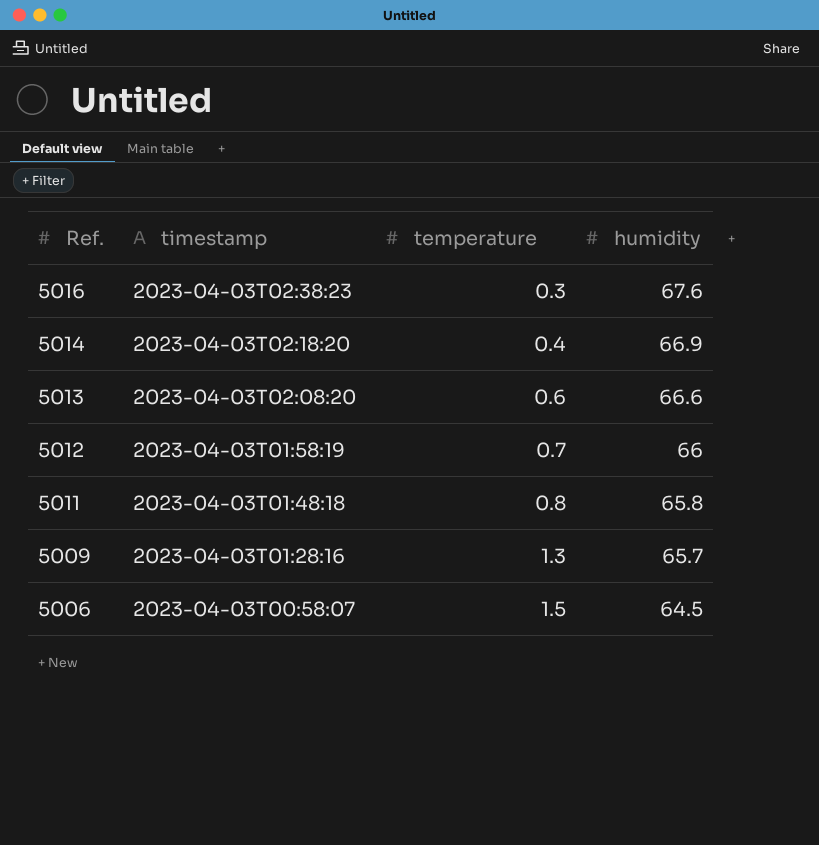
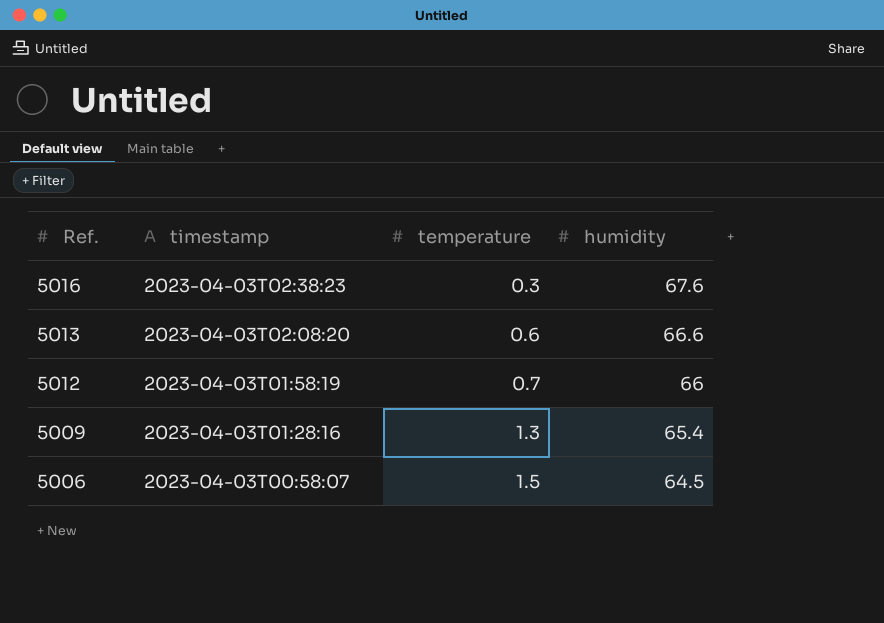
row 5014: 2023-04-03T02:18:20 | 0.4 | 66.9 -> none
row 5011: 2023-04-03T01:48:18 | 0.8 | 65.8 -> none
5009 | humidity: 65.7 -> 65.4

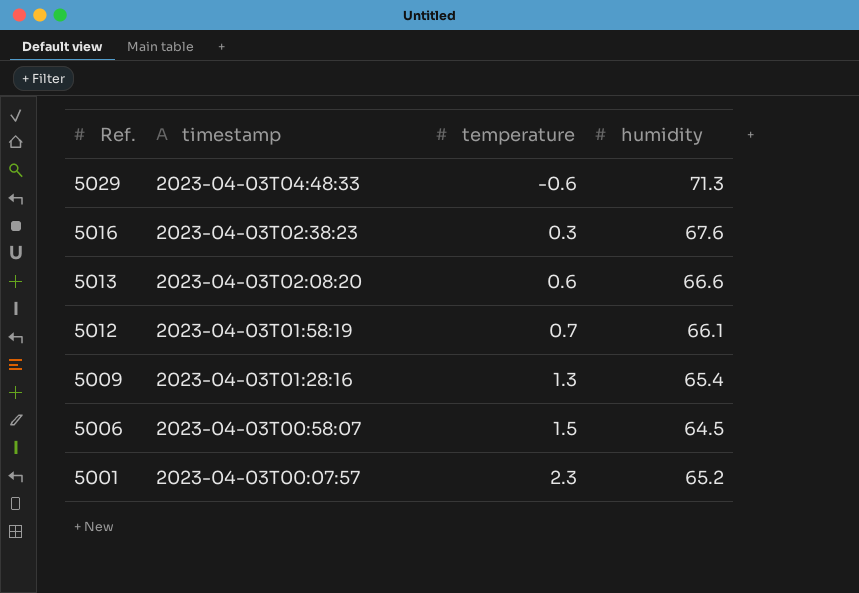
row 5029: none -> 2023-04-03T04:48:33 | -0.6 | 71.3
5012 | humidity: 66 -> 66.1
row 5001: none -> 2023-04-03T00:07:57 | 2.3 | 65.2

